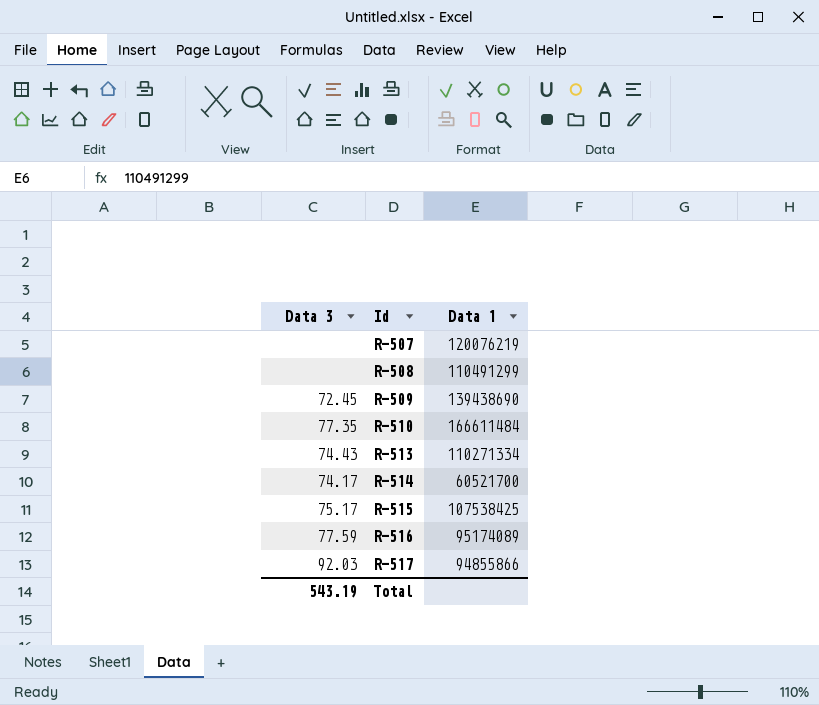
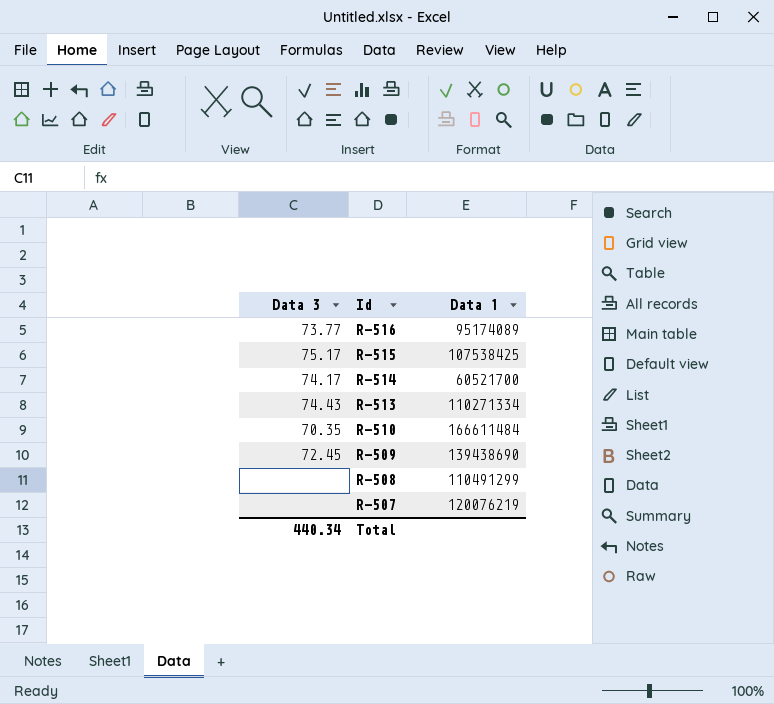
row order: Id ascending -> Id descending
row R-517: 92.03 | 94855866 -> none
R-516 | Data 3: 77.59 -> 73.77
R-510 | Data 3: 77.35 -> 70.35
Total | Data 3: 543.19 -> 440.34

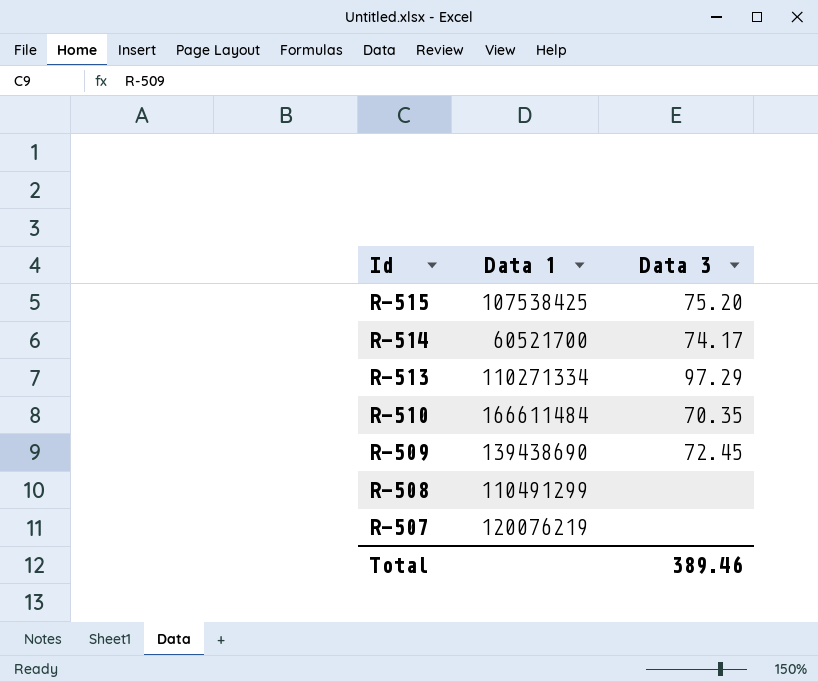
column Data 3 | position: 1 -> 3
row R-516: 73.77 | 95174089 -> none
R-515 | Data 3: 75.17 -> 75.20
R-513 | Data 3: 74.43 -> 97.29
Total | Data 3: 440.34 -> 389.46

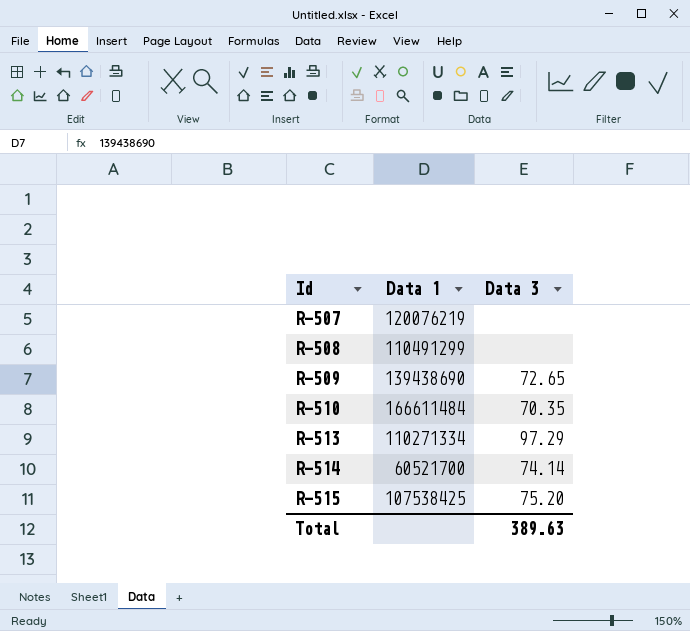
row order: Id descending -> Id ascending
R-509 | Data 3: 72.45 -> 72.65
R-514 | Data 3: 74.17 -> 74.14
Total | Data 3: 389.46 -> 389.63

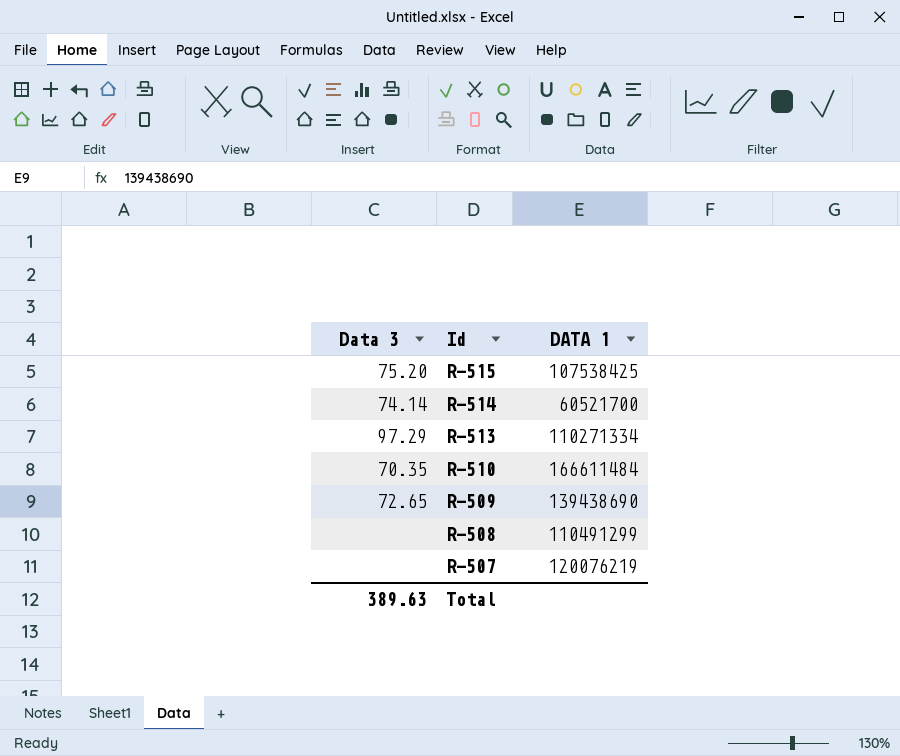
row order: Id ascending -> Id descending
column Data 3 | position: 3 -> 1
column name: Data 1 -> DATA 1

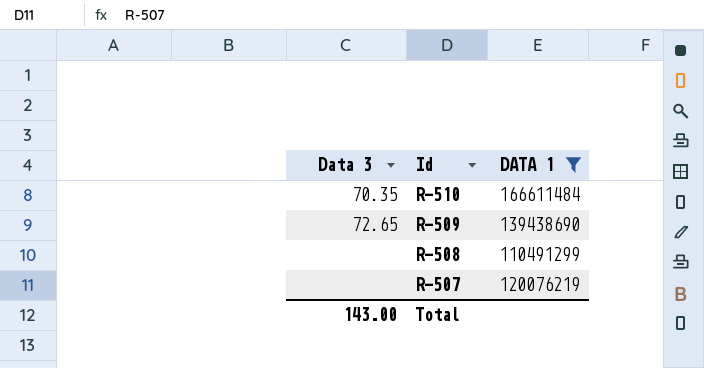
filter: none -> DATA 1 >= 110491299
Total | Data 3: 389.63 -> 143.00

